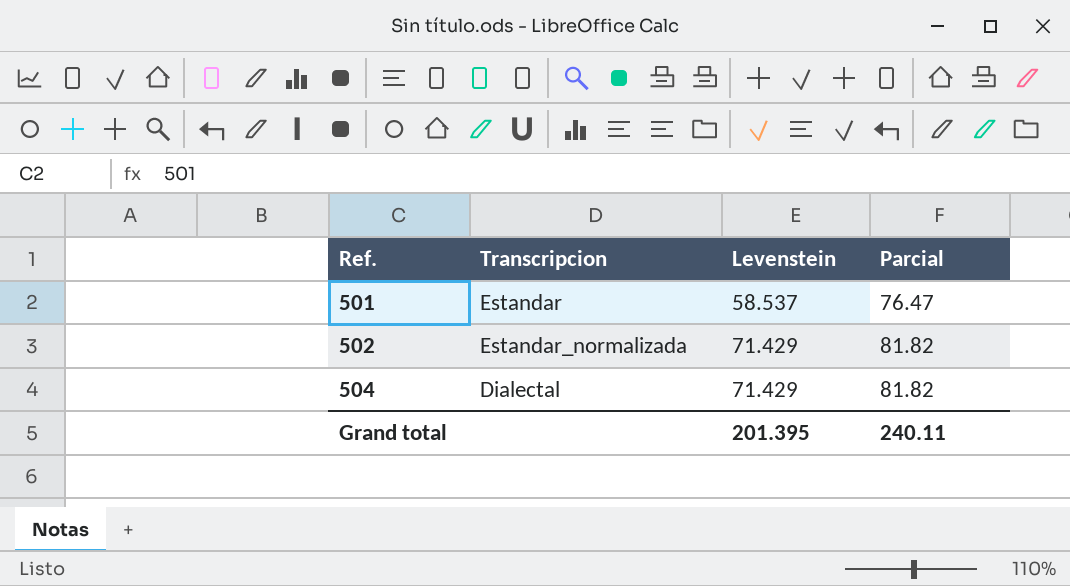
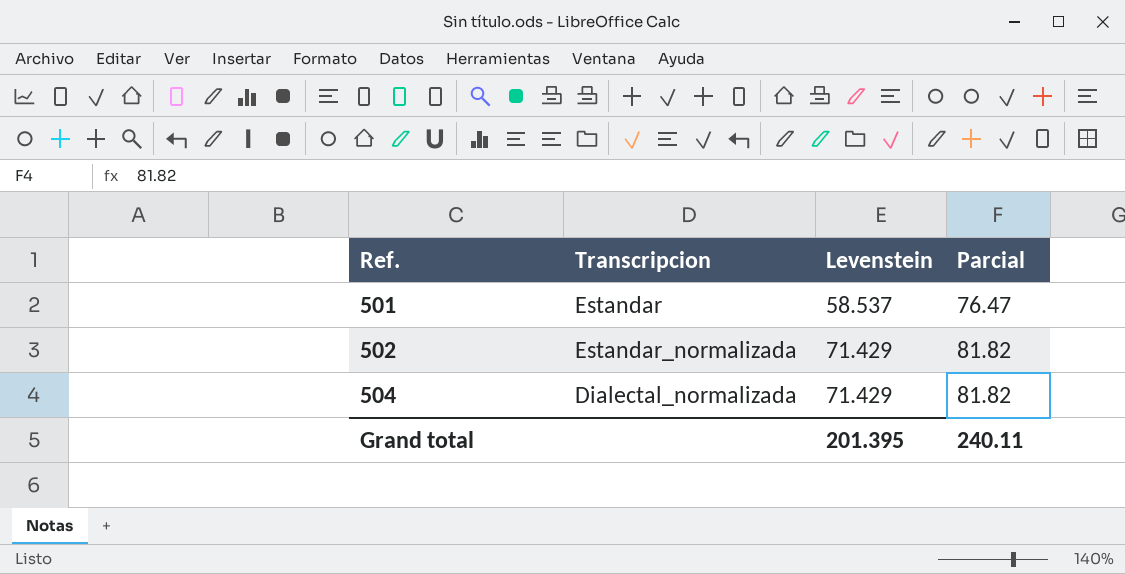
504 | Transcripcion: Dialectal -> Dialectal_normalizada

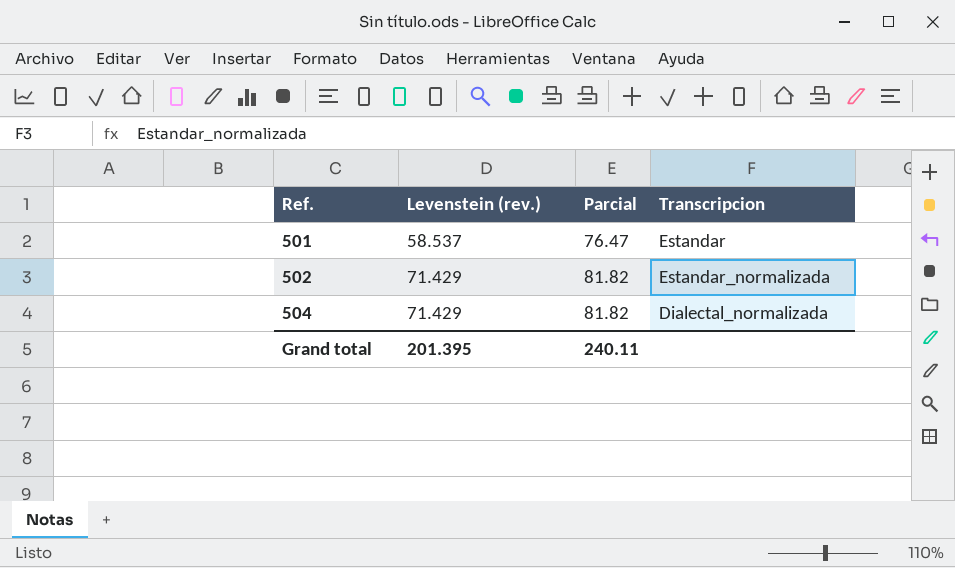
column name: Levenstein -> Levenstein (rev.)
column Transcripcion | position: 2 -> 4

